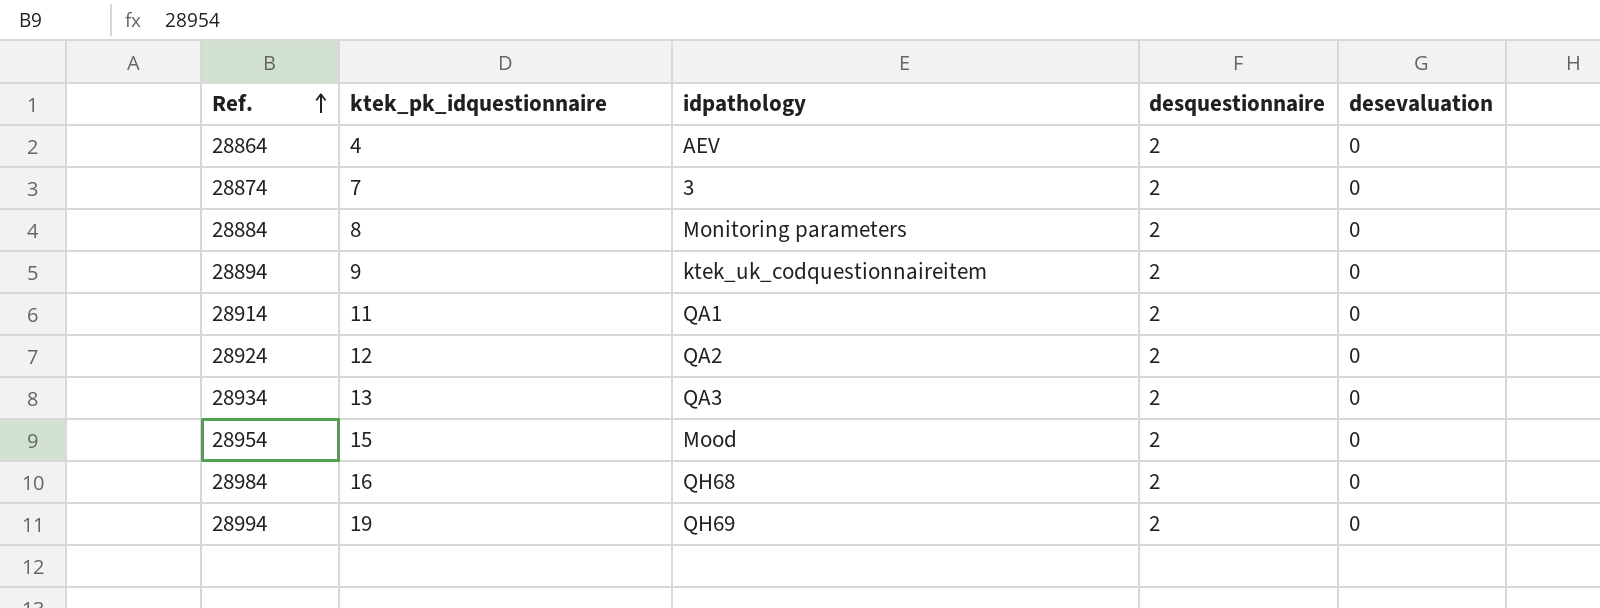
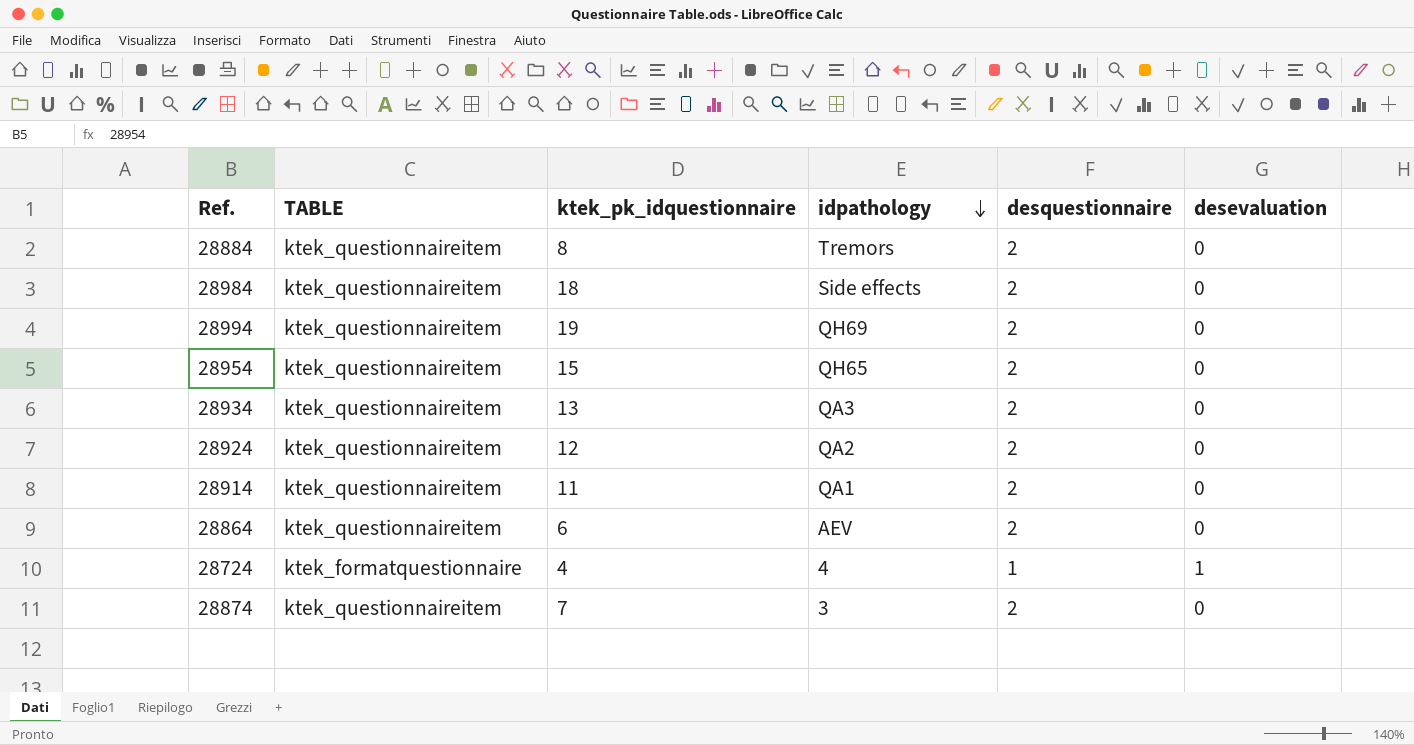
row order: Ref. ascending -> idpathology descending
column TABLE | position: none -> 2
row 28894: 9 | ktek_uk_codquestionnaireitem | 2 | 0 -> none
28884 | idpathology: Monitoring parameters -> Tremors
28984 | ktek_pk_idquestionnaire: 16 -> 18
28984 | idpathology: QH68 -> Side effects
28954 | idpathology: Mood -> QH65
28864 | ktek_pk_idquestionnaire: 4 -> 6
row 28724: none -> ktek_formatquestionnaire | 4 | 4 | 1 | 1

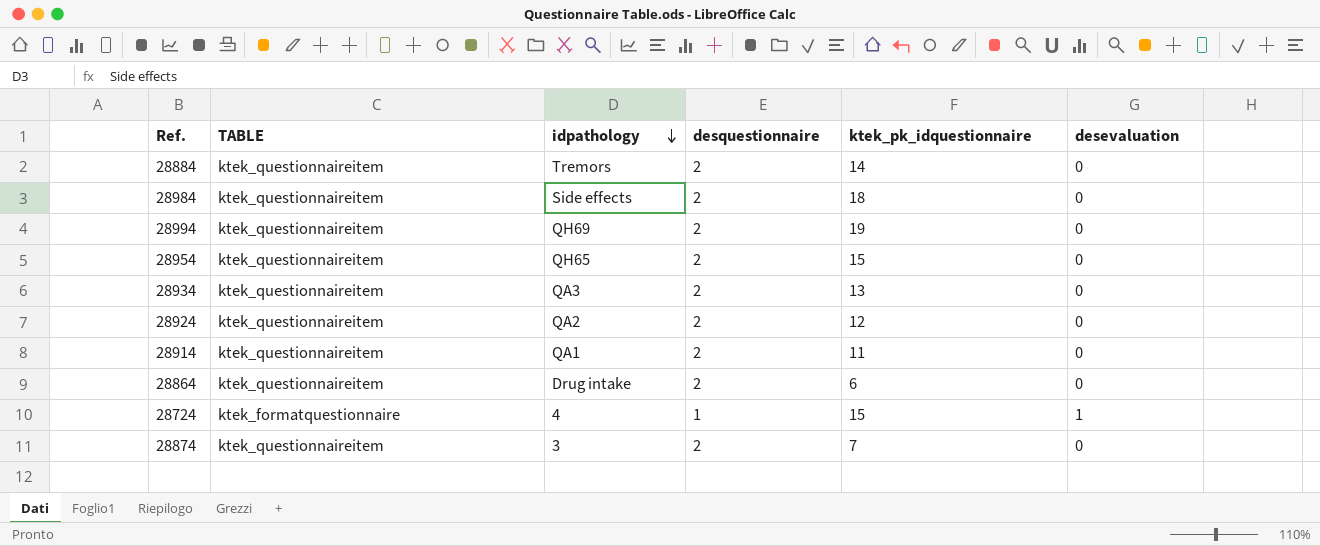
column ktek_pk_idquestionnaire | position: 3 -> 5
28884 | ktek_pk_idquestionnaire: 8 -> 14
28864 | idpathology: AEV -> Drug intake
28724 | ktek_pk_idquestionnaire: 4 -> 15

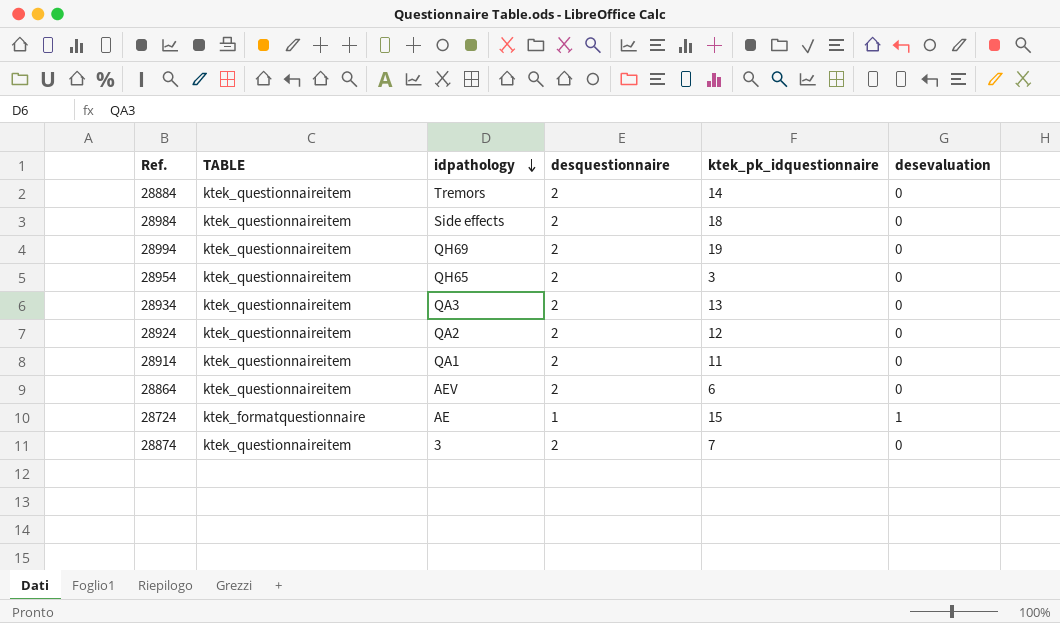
28954 | ktek_pk_idquestionnaire: 15 -> 3
28864 | idpathology: Drug intake -> AEV
28724 | idpathology: 4 -> AE

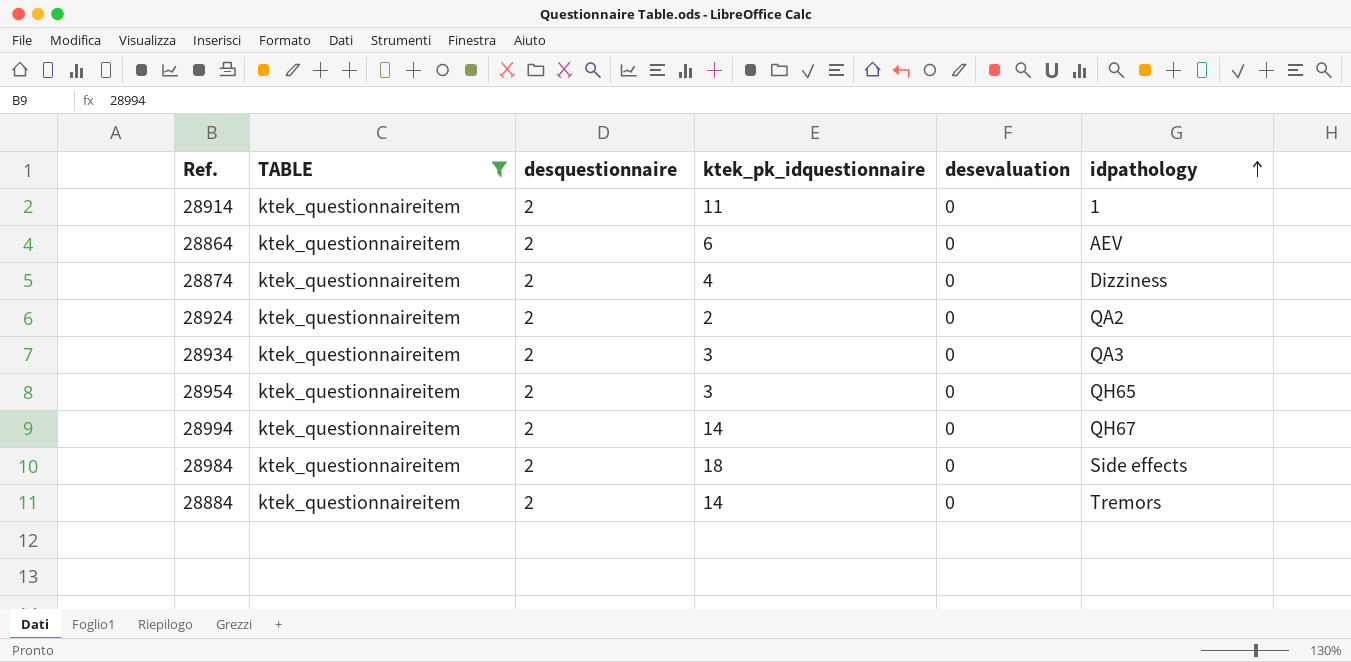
filter: none -> TABLE = ktek_questionnaireitem
row order: idpathology descending -> idpathology ascending
column idpathology | position: 3 -> 6
28914 | idpathology: QA1 -> 1
28874 | ktek_pk_idquestionnaire: 7 -> 4
28874 | idpathology: 3 -> Dizziness
28924 | ktek_pk_idquestionnaire: 12 -> 2
28934 | ktek_pk_idquestionnaire: 13 -> 3
28994 | ktek_pk_idquestionnaire: 19 -> 14
28994 | idpathology: QH69 -> QH67

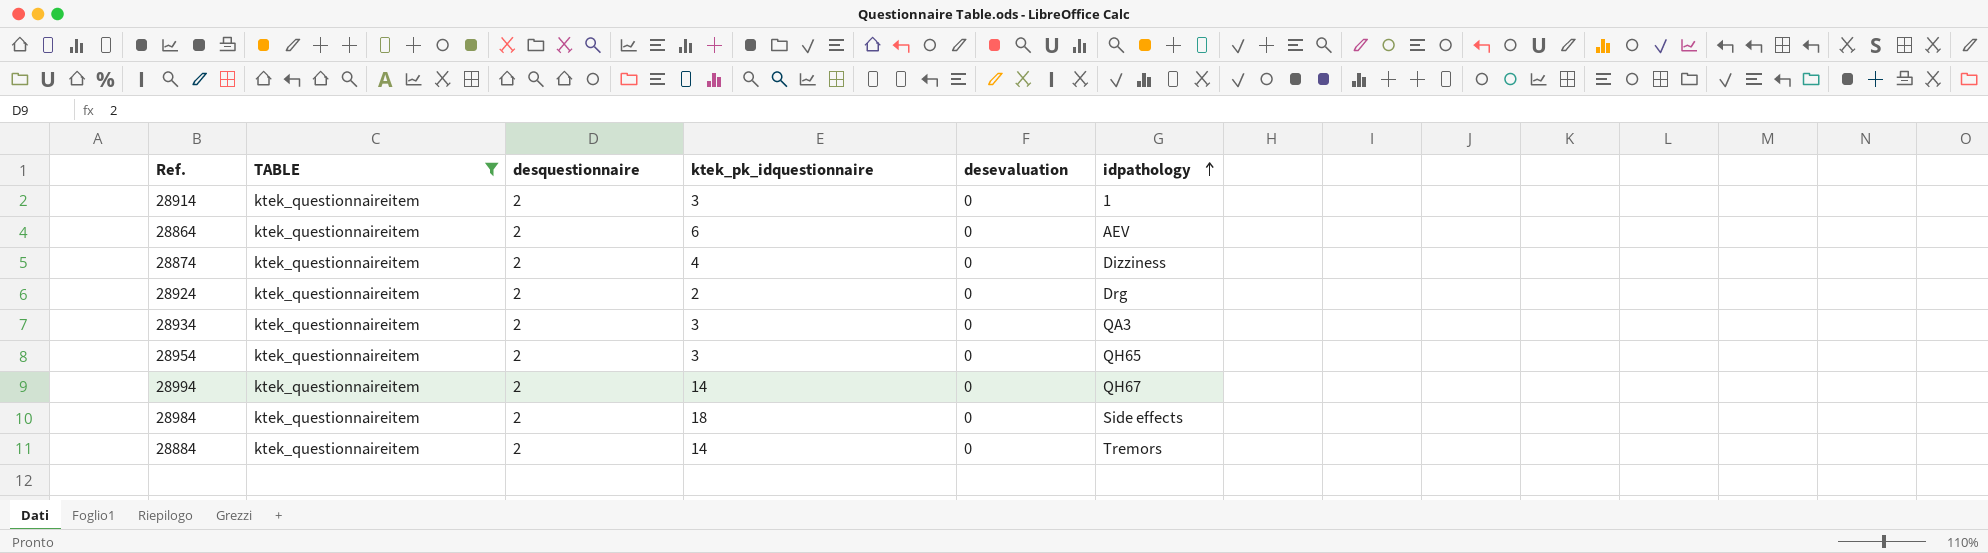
28914 | ktek_pk_idquestionnaire: 11 -> 3
28924 | idpathology: QA2 -> Drg

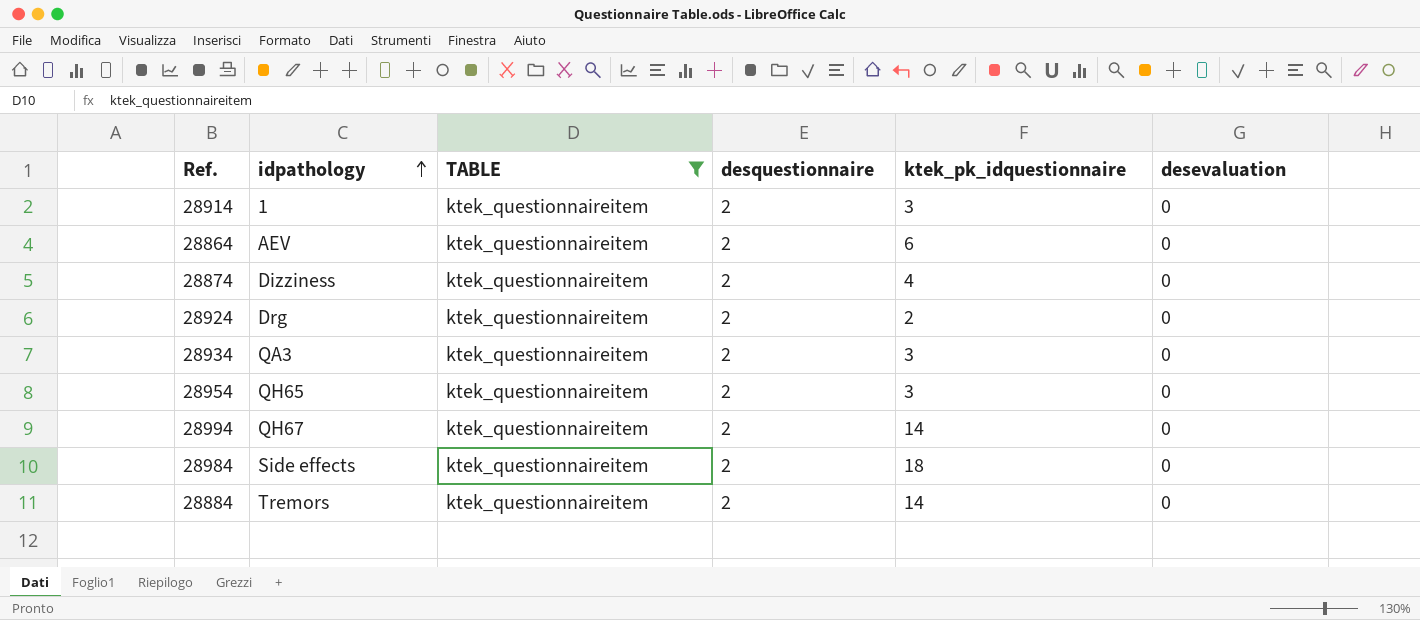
column idpathology | position: 6 -> 2

